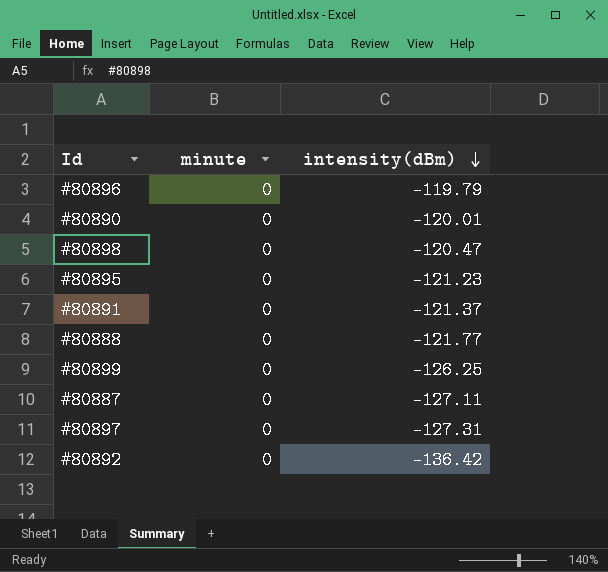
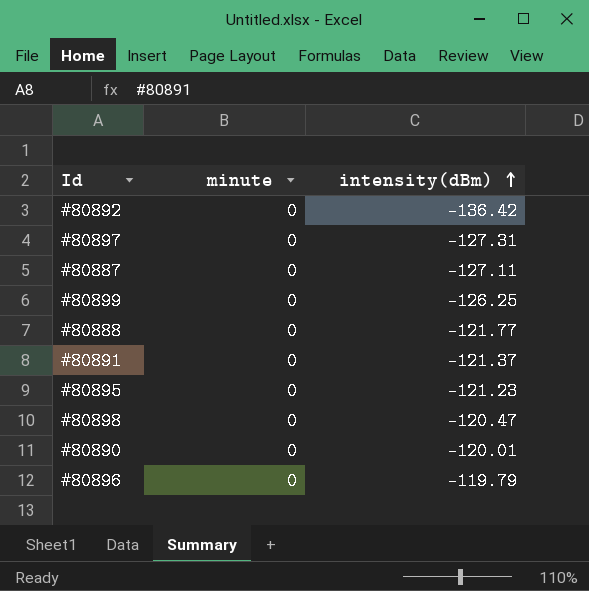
row order: intensity(dBm) descending -> intensity(dBm) ascending

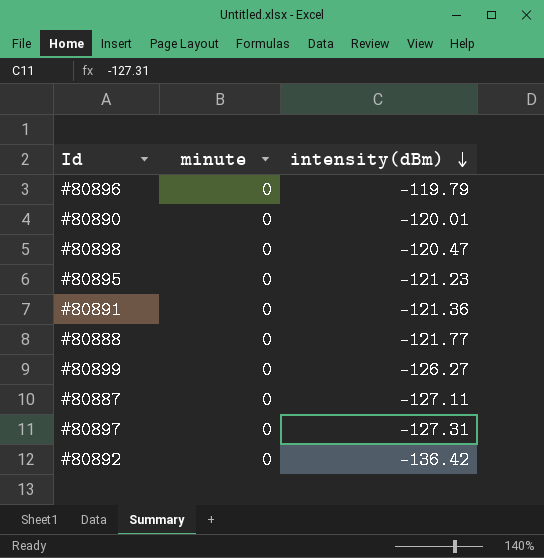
row order: intensity(dBm) ascending -> intensity(dBm) descending
#80891 | intensity(dBm): -121.37 -> -121.36
#80899 | intensity(dBm): -126.25 -> -126.27

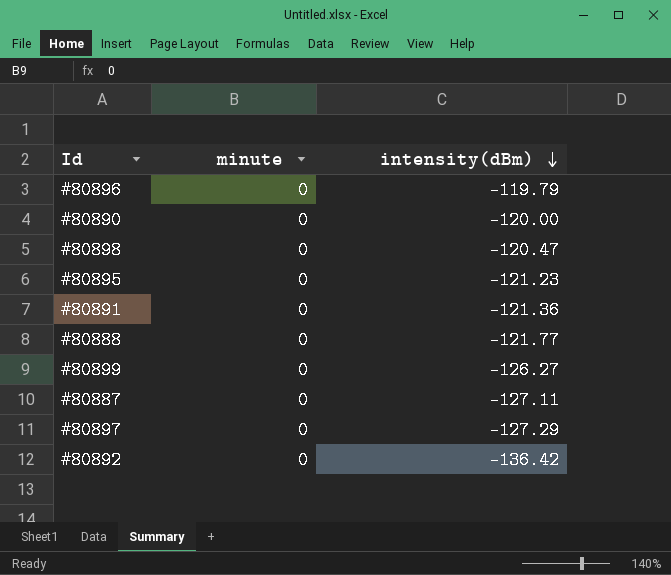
#80890 | intensity(dBm): -120.01 -> -120.00
#80897 | intensity(dBm): -127.31 -> -127.29

